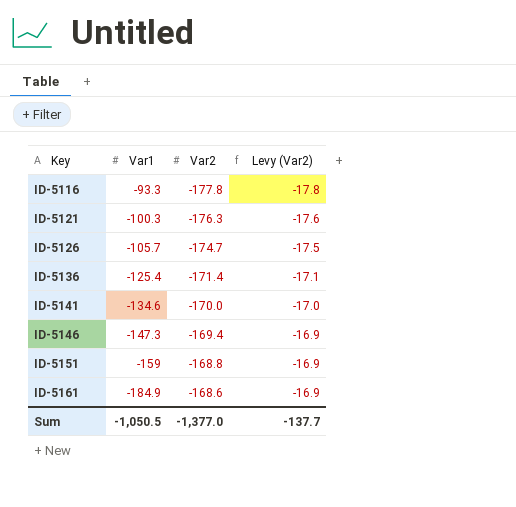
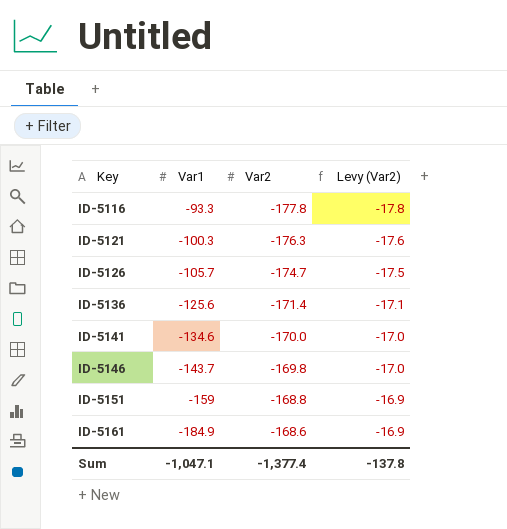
ID-5136 | Var1: -125.4 -> -125.6
ID-5146 | Var1: -147.3 -> -143.7
ID-5146 | Var2: -169.4 -> -169.8
ID-5146 | Levy (Var2): -16.9 -> -17.0
Sum | Var1: -1,050.5 -> -1,047.1
Sum | Var2: -1,377.0 -> -1,377.4
Sum | Levy (Var2): -137.7 -> -137.8

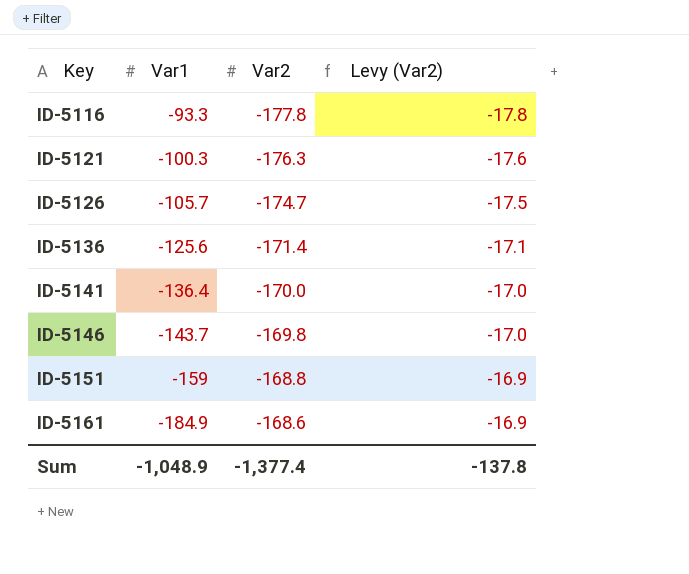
ID-5141 | Var1: -134.6 -> -136.4
Sum | Var1: -1,047.1 -> -1,048.9

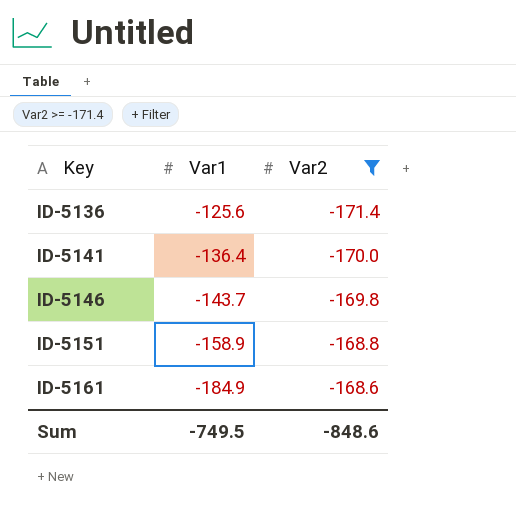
filter: none -> Var2 >= -171.4
column Levy (Var2) | formula: [Var2] * 0.1 -> none
ID-5151 | Var1: -159 -> -158.9
Sum | Var1: -1,048.9 -> -749.5
Sum | Var2: -1,377.4 -> -848.6

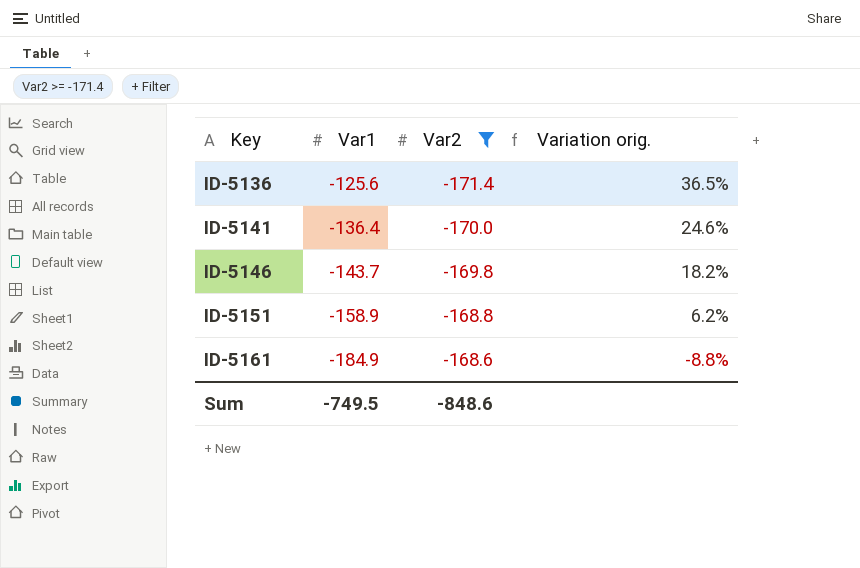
column Variation orig. | formula: none -> ([Var2] - [Var1]) / [Var1]

